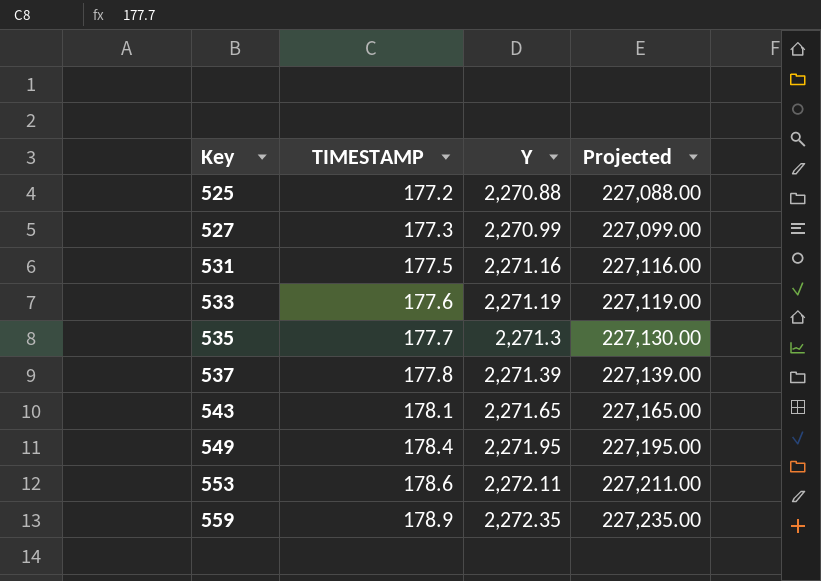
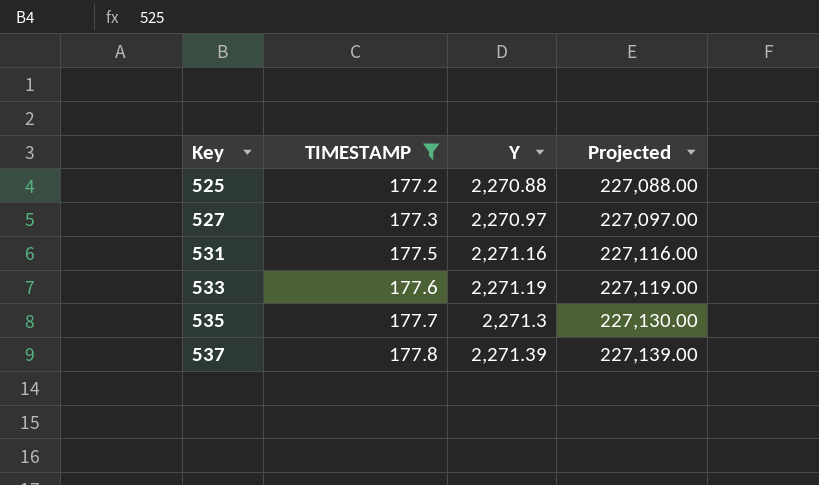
filter: none -> TIMESTAMP <= 177.8
527 | Y: 2,270.99 -> 2,270.97
527 | Projected: 227,099.00 -> 227,097.00

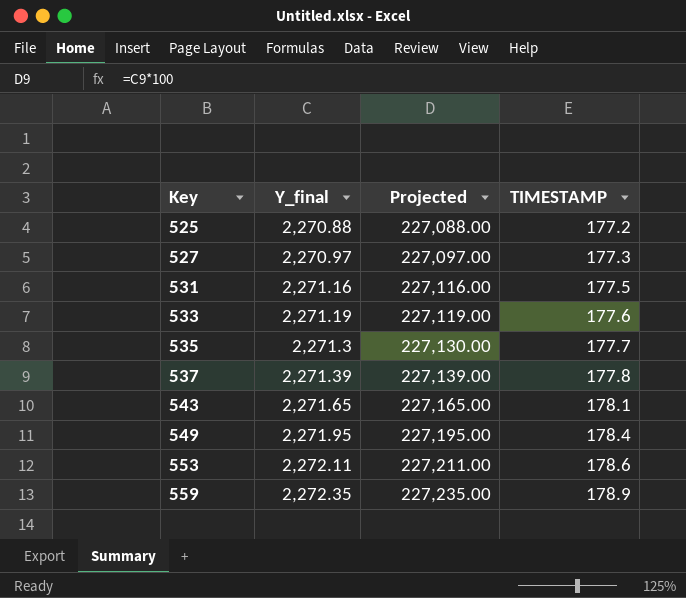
filter: TIMESTAMP <= 177.8 -> none
column name: Y -> Y_final
column TIMESTAMP | position: 2 -> 4

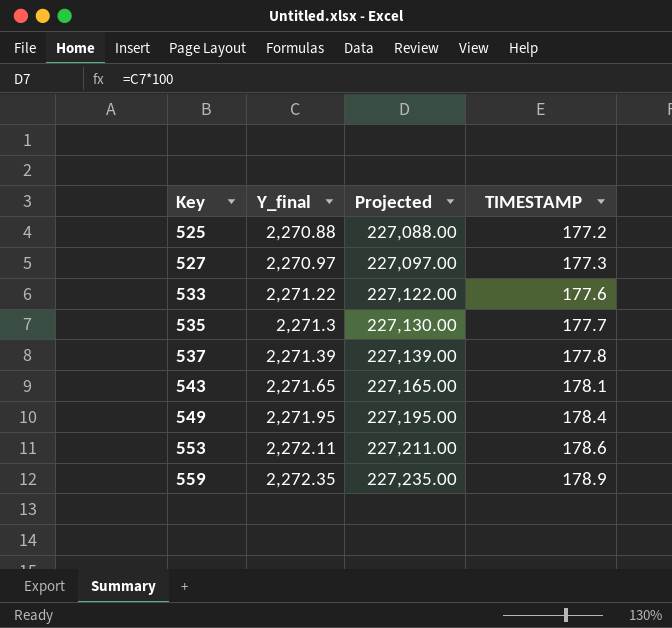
row 531: 2,271.16 | 227,116.00 | 177.5 -> none
533 | Y_final: 2,271.19 -> 2,271.22
533 | Projected: 227,119.00 -> 227,122.00

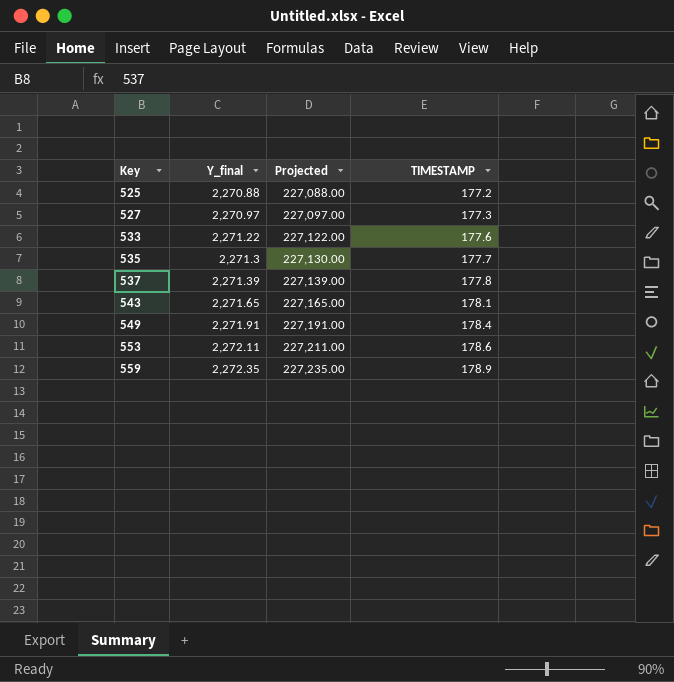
549 | Y_final: 2,271.95 -> 2,271.91
549 | Projected: 227,195.00 -> 227,191.00

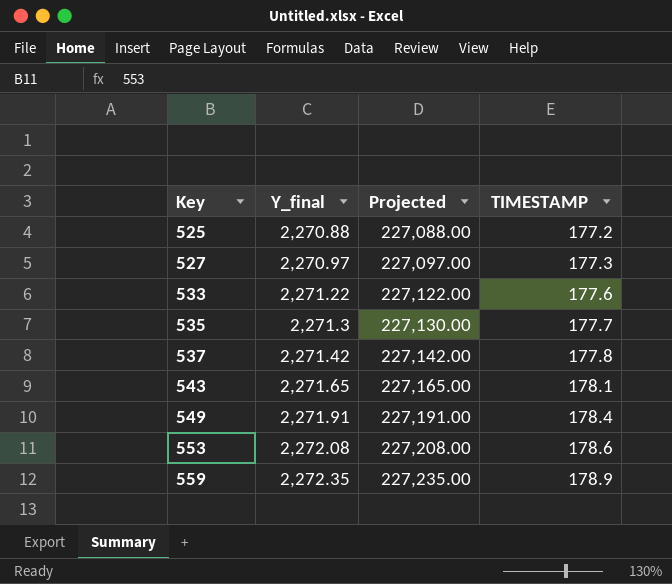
537 | Y_final: 2,271.39 -> 2,271.42
537 | Projected: 227,139.00 -> 227,142.00
553 | Y_final: 2,272.11 -> 2,272.08
553 | Projected: 227,211.00 -> 227,208.00

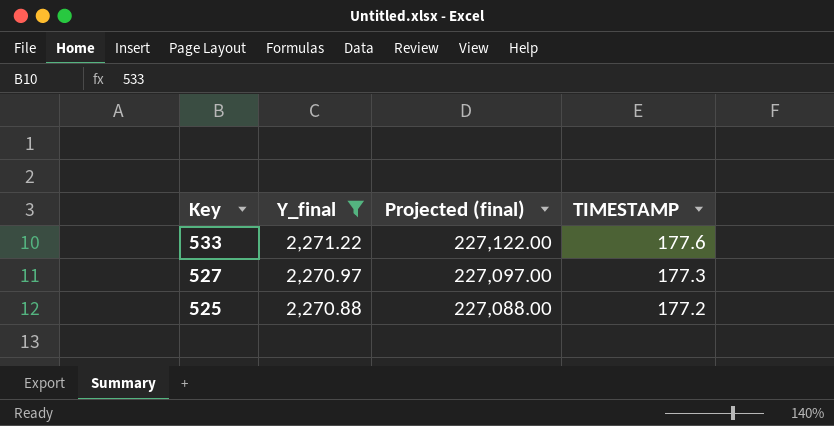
filter: none -> Y_final <= 2,271.22
row order: Key ascending -> Key descending
column name: Projected -> Projected (final)

